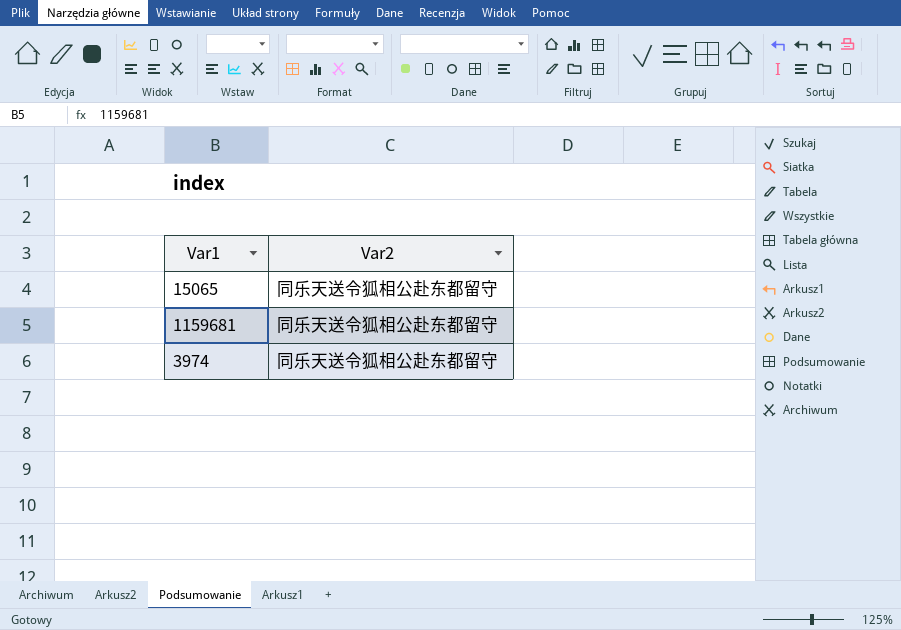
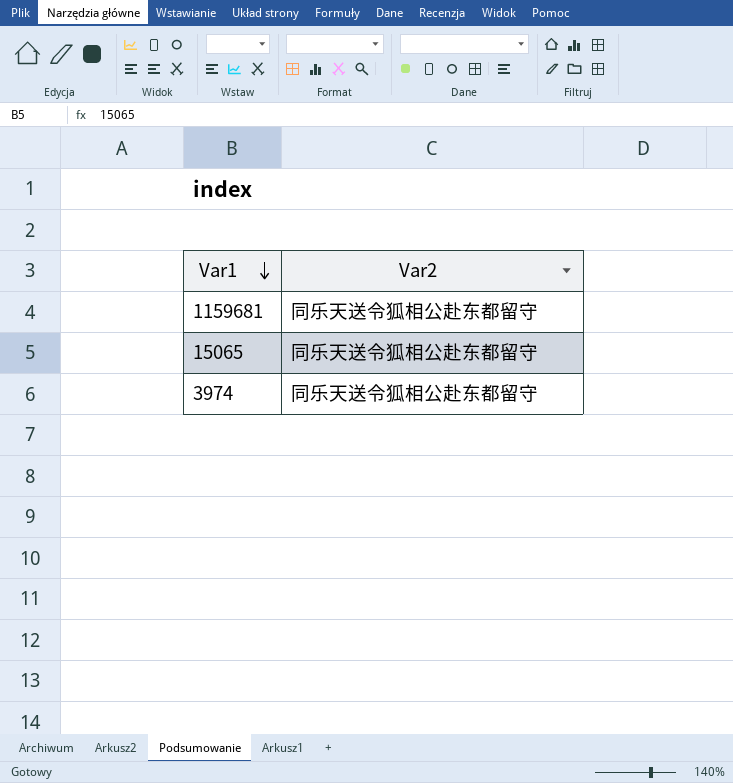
row order: none -> Var1 descending

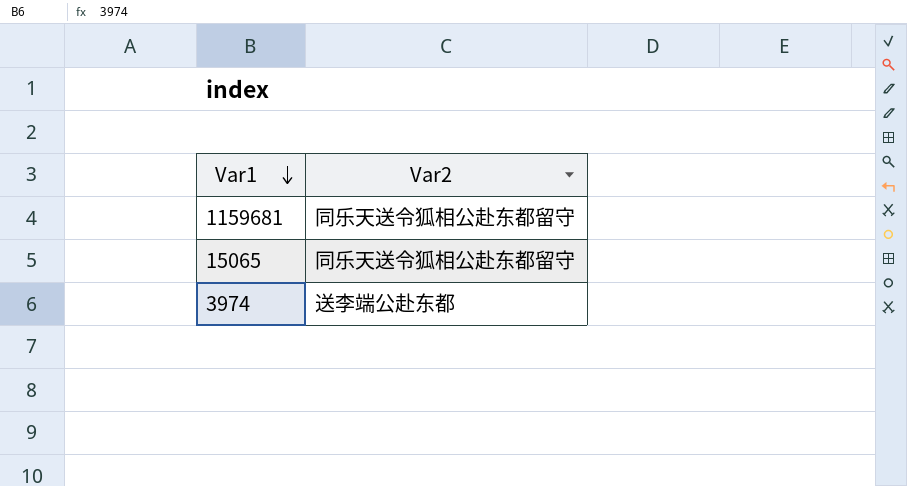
3974 | Var2: 同乐天送令狐相公赴东都留守 -> 送李端公赴东都

